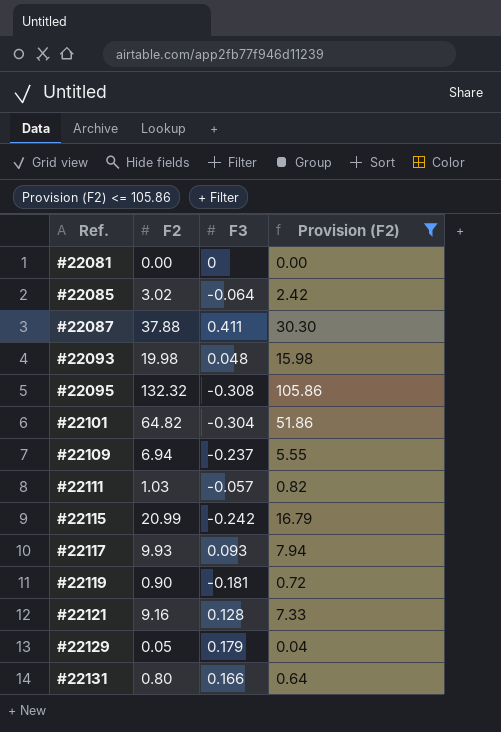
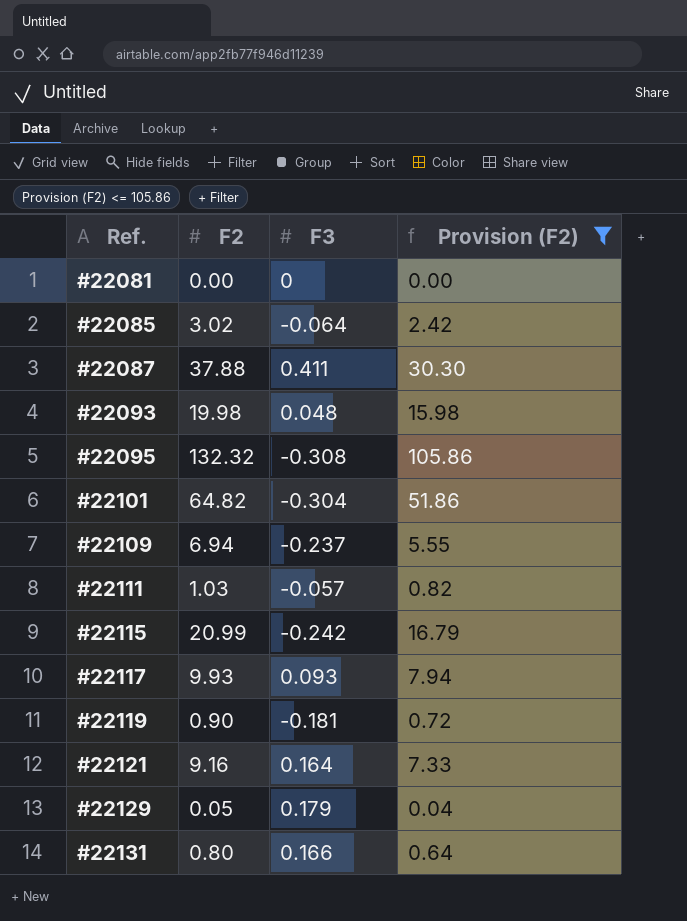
#22121 | F3: 0.128 -> 0.164

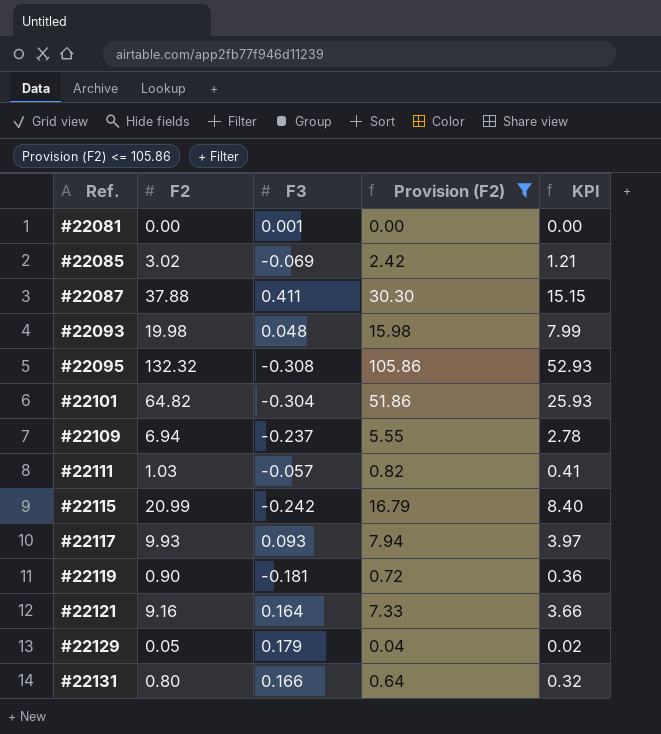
column KPI | formula: none -> [F2] * 0.4
#22081 | F3: 0 -> 0.001
#22085 | F3: -0.064 -> -0.069

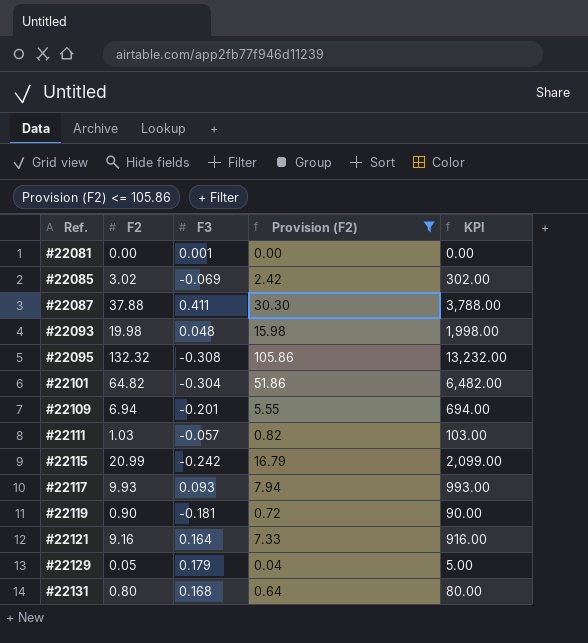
column KPI | formula: [F2] * 0.4 -> [F2] * 100
#22109 | F3: -0.237 -> -0.201
#22131 | F3: 0.166 -> 0.168

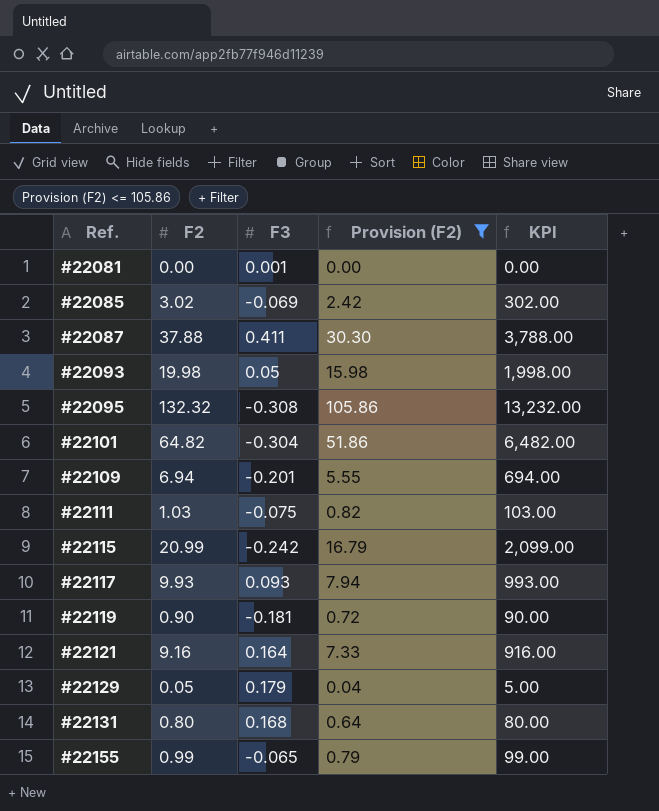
#22093 | F3: 0.048 -> 0.05
#22111 | F3: -0.057 -> -0.075
row #22155: none -> 0.99 | -0.065 | 0.79 | 99.00

